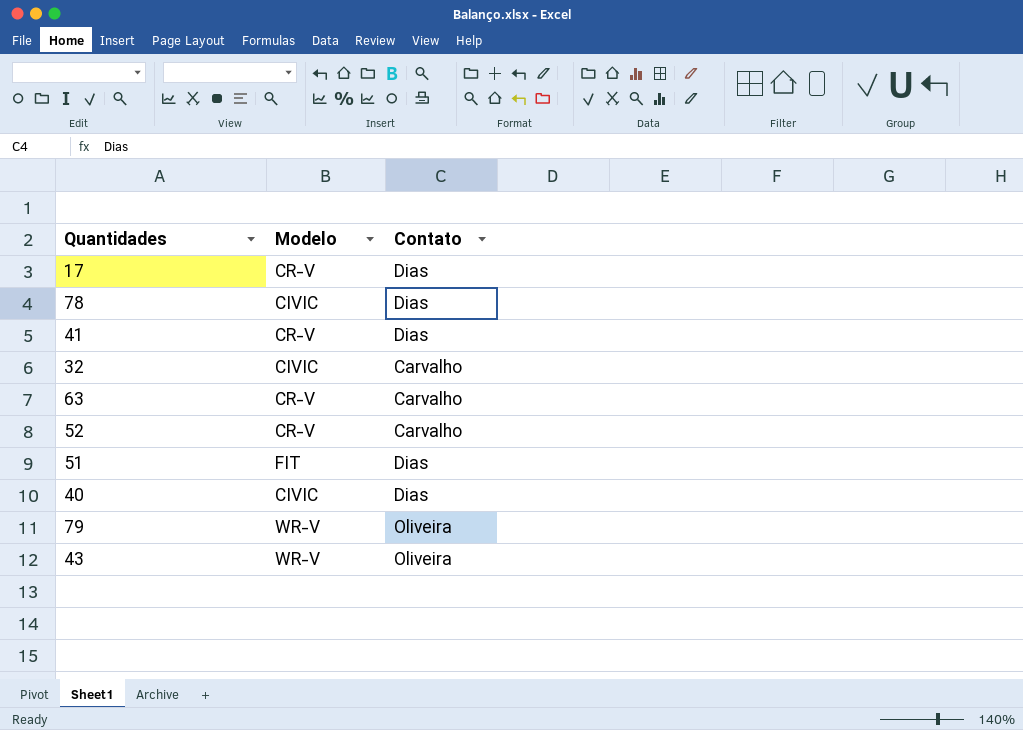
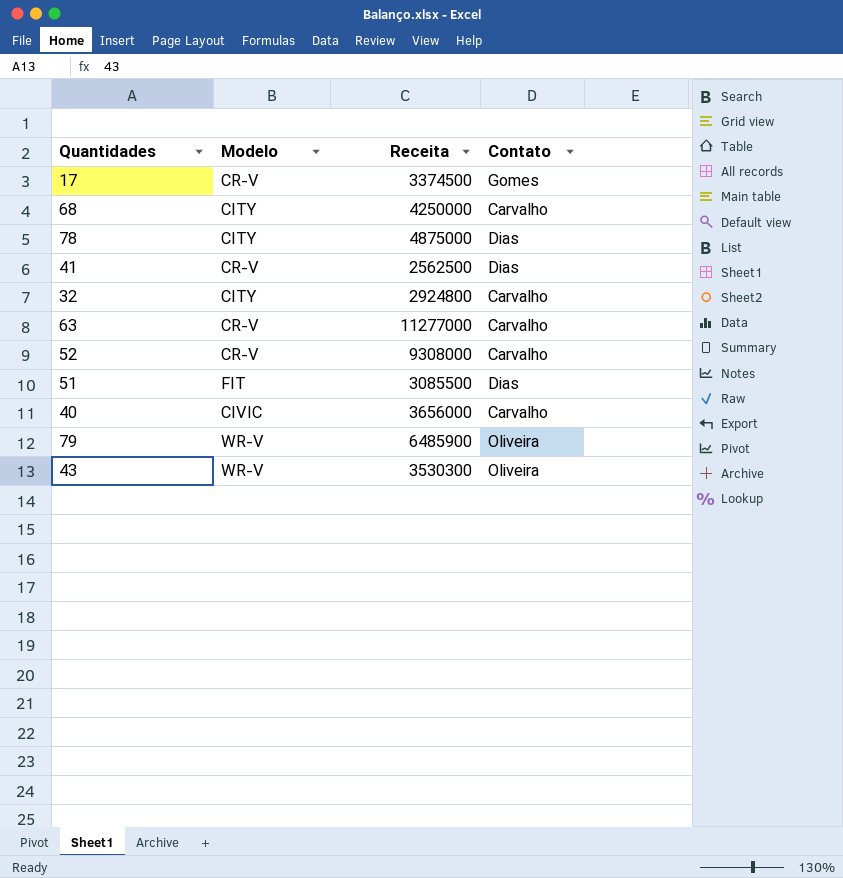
column Receita | position: none -> 3
17 | Contato: Dias -> Gomes
row 68: none -> CITY | 4250000 | Carvalho
78 | Modelo: CIVIC -> CITY
32 | Modelo: CIVIC -> CITY
40 | Contato: Dias -> Carvalho

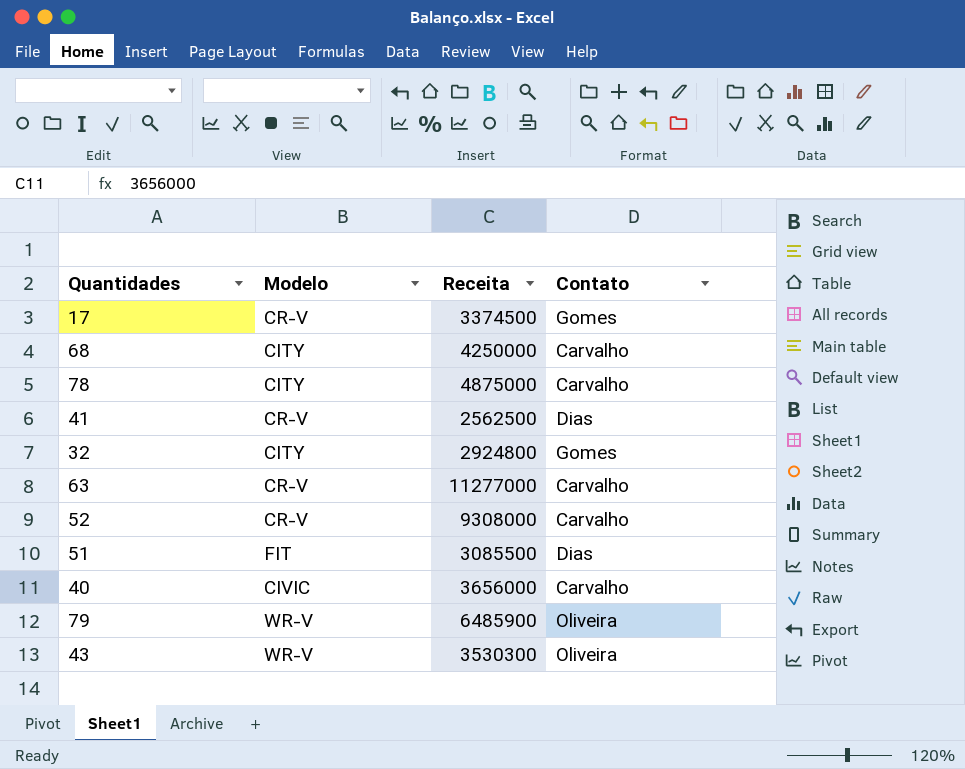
78 | Contato: Dias -> Carvalho
32 | Contato: Carvalho -> Gomes

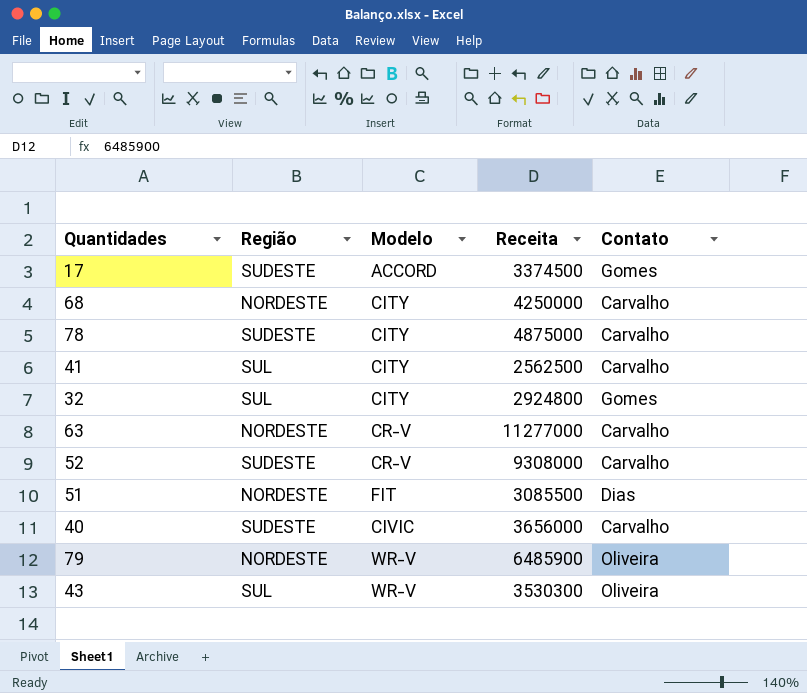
column Região | position: none -> 2
17 | Modelo: CR-V -> ACCORD
41 | Modelo: CR-V -> CITY
41 | Contato: Dias -> Carvalho

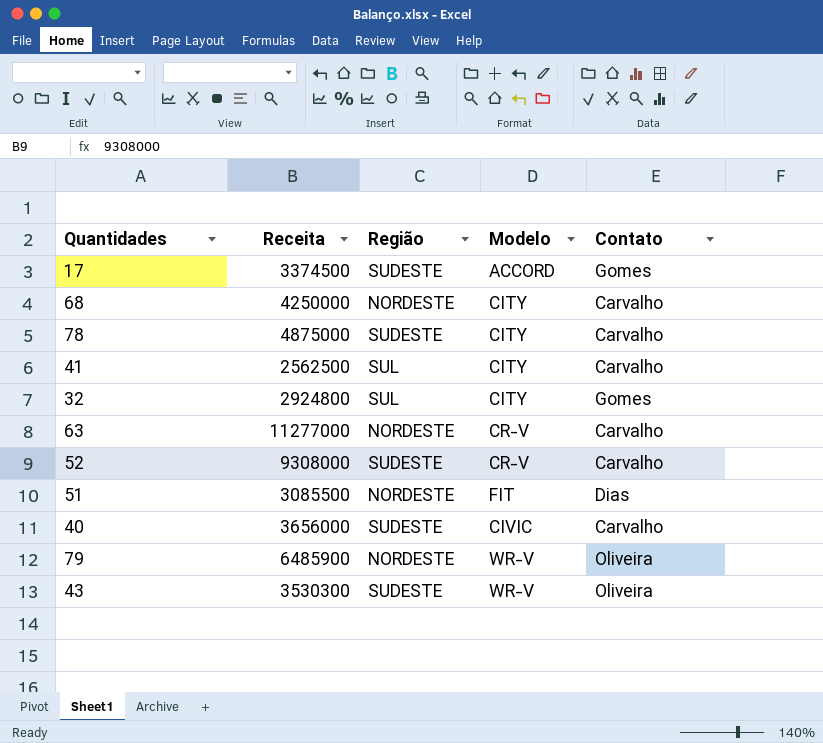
column Receita | position: 4 -> 2
43 | Região: SUL -> SUDESTE

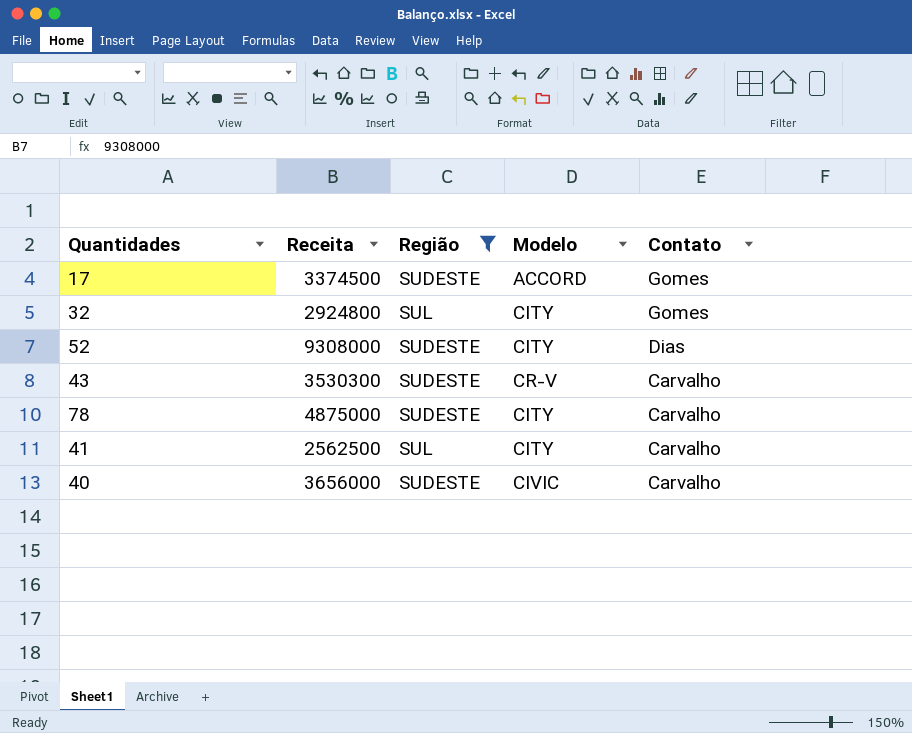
filter: none -> Região != NORDESTE
row order: none -> Contato descending
52 | Modelo: CR-V -> CITY
52 | Contato: Carvalho -> Dias
43 | Modelo: WR-V -> CR-V
43 | Contato: Oliveira -> Carvalho

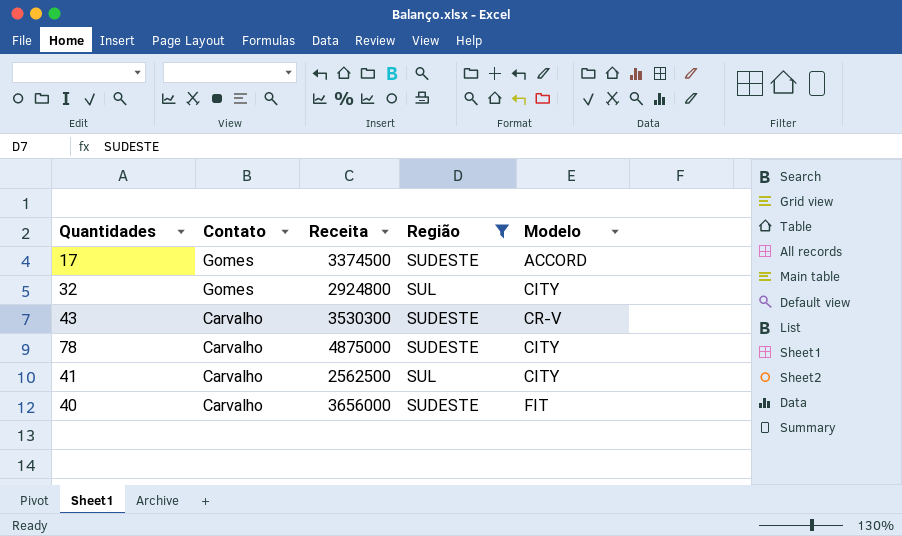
column Contato | position: 5 -> 2
row 52: 9308000 | SUDESTE | CITY | Dias -> none
40 | Modelo: CIVIC -> FIT

